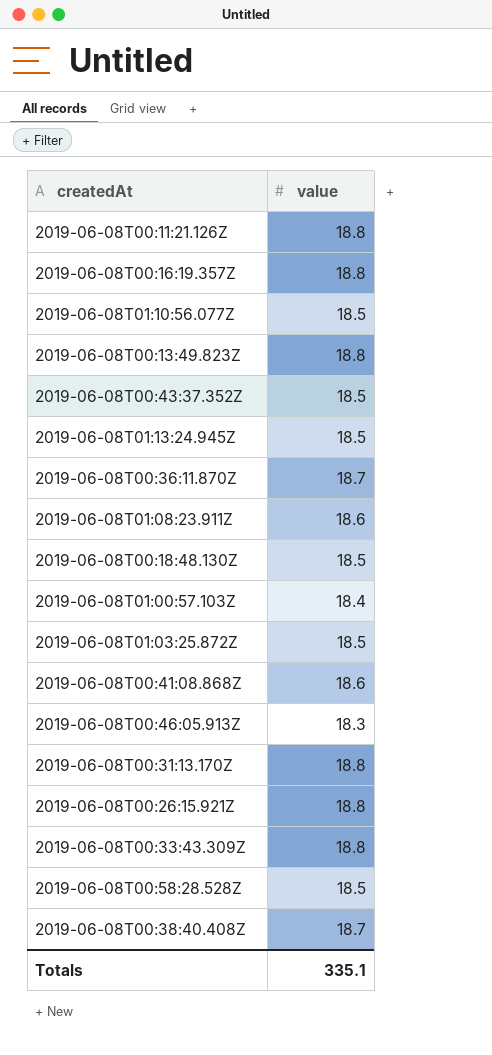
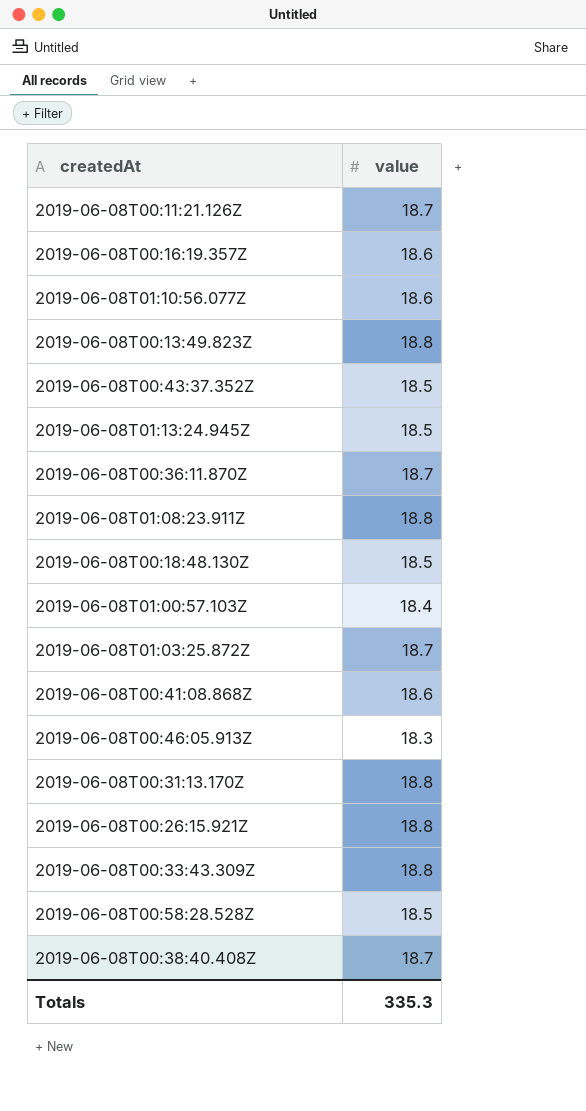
2019-06-08T00:11:21.126Z | value: 18.8 -> 18.7
2019-06-08T00:16:19.357Z | value: 18.8 -> 18.6
2019-06-08T01:10:56.077Z | value: 18.5 -> 18.6
2019-06-08T01:08:23.911Z | value: 18.6 -> 18.8
2019-06-08T01:03:25.872Z | value: 18.5 -> 18.7
Totals | value: 335.1 -> 335.3

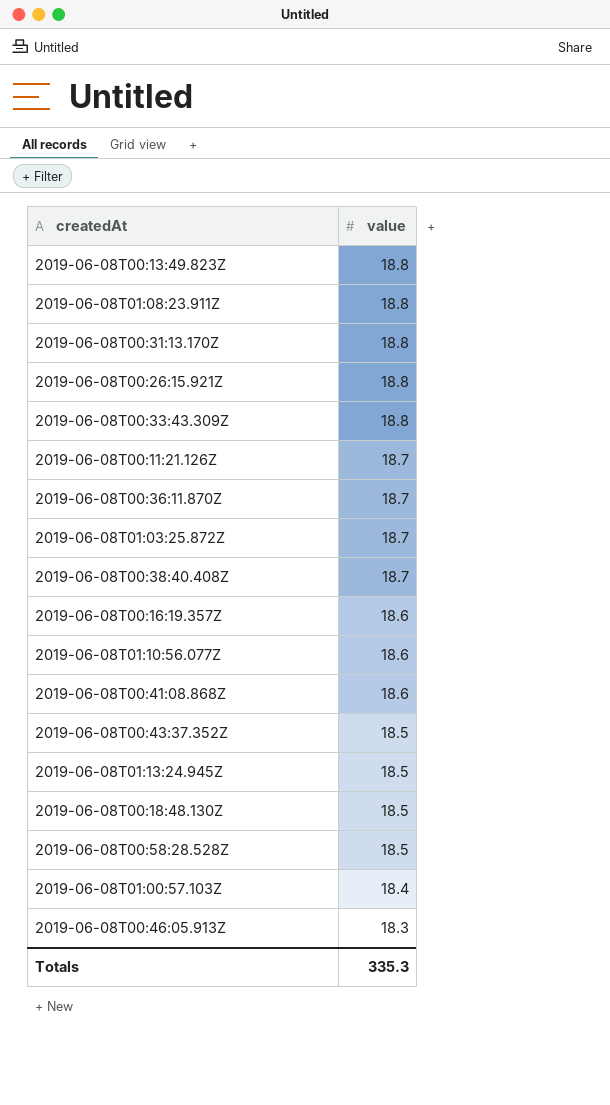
row order: none -> value descending

